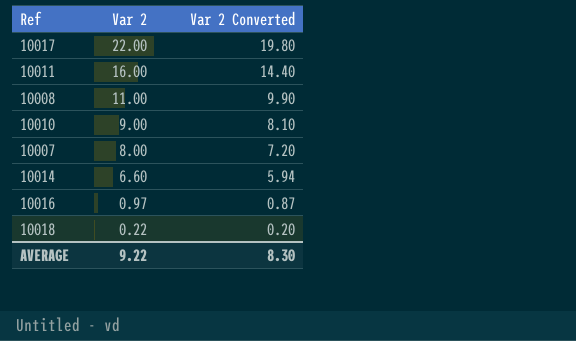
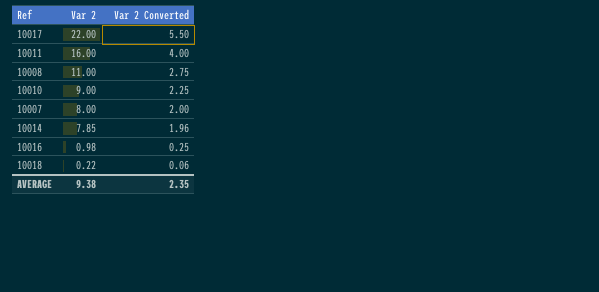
column Var 2 Converted | formula: [Var 2] * 0.9 -> [Var 2] * 0.25
10014 | Var 2: 6.60 -> 7.85
10016 | Var 2: 0.97 -> 0.98
AVERAGE | Var 2: 9.22 -> 9.38
AVERAGE | Var 2 Converted: 8.30 -> 2.35

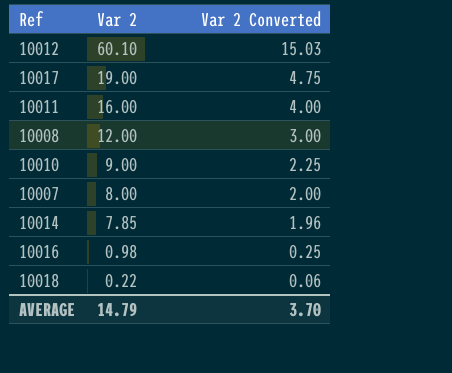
row 10012: none -> 60.10 | 15.03
10017 | Var 2: 22.00 -> 19.00
10017 | Var 2 Converted: 5.50 -> 4.75
10008 | Var 2: 11.00 -> 12.00
10008 | Var 2 Converted: 2.75 -> 3.00
AVERAGE | Var 2: 9.38 -> 14.79
AVERAGE | Var 2 Converted: 2.35 -> 3.70

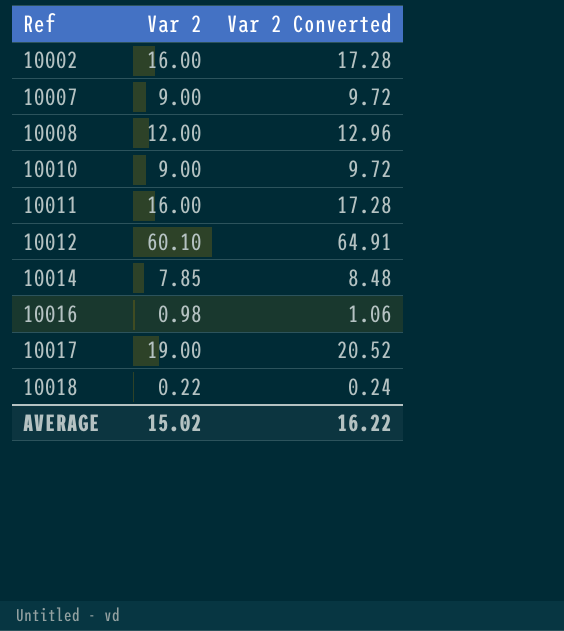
row order: Var 2 descending -> Ref ascending
column Var 2 Converted | formula: [Var 2] * 0.25 -> [Var 2] * 1.08
row 10002: none -> 16.00 | 17.28
10007 | Var 2: 8.00 -> 9.00
AVERAGE | Var 2: 14.79 -> 15.02
AVERAGE | Var 2 Converted: 3.70 -> 16.22

